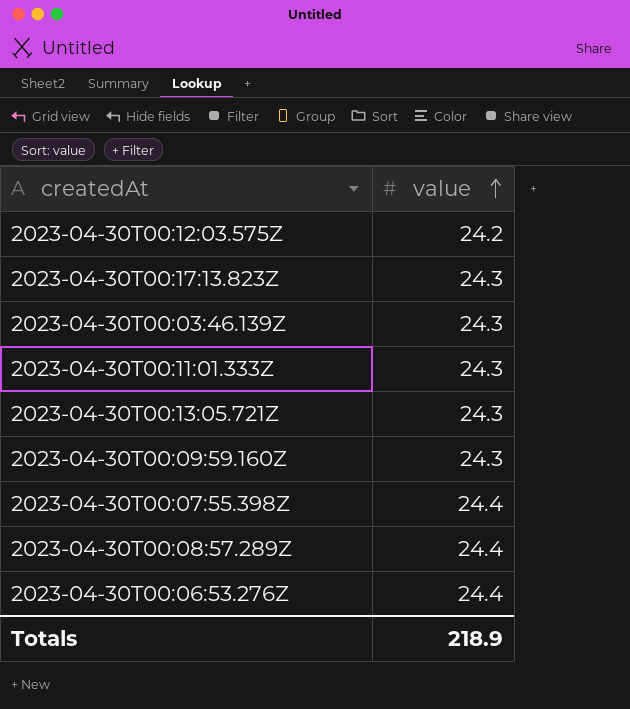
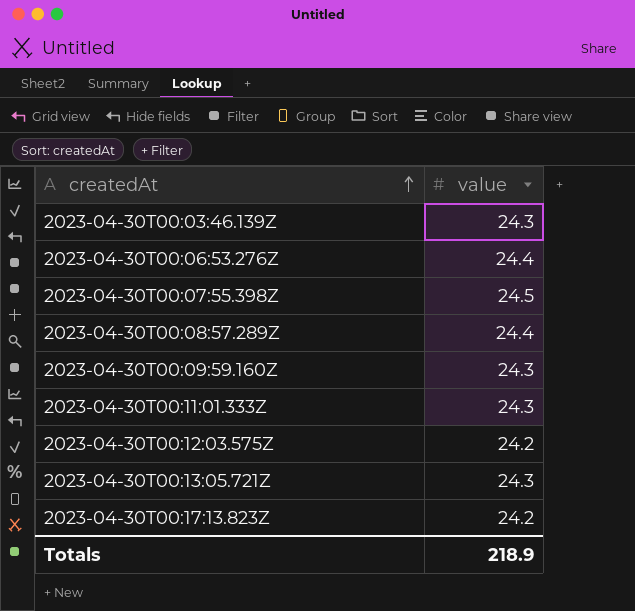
row order: value ascending -> createdAt ascending
2023-04-30T00:07:55.398Z | value: 24.4 -> 24.5
2023-04-30T00:17:13.823Z | value: 24.3 -> 24.2

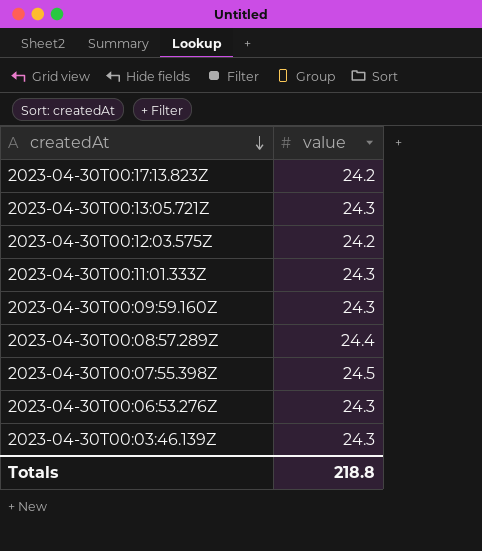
row order: createdAt ascending -> createdAt descending
2023-04-30T00:06:53.276Z | value: 24.4 -> 24.3
Totals | value: 218.9 -> 218.8

